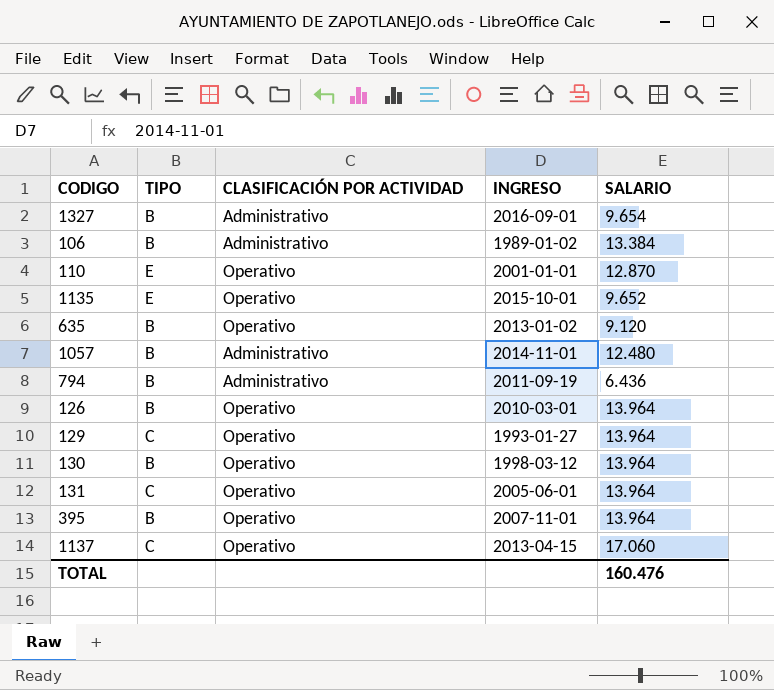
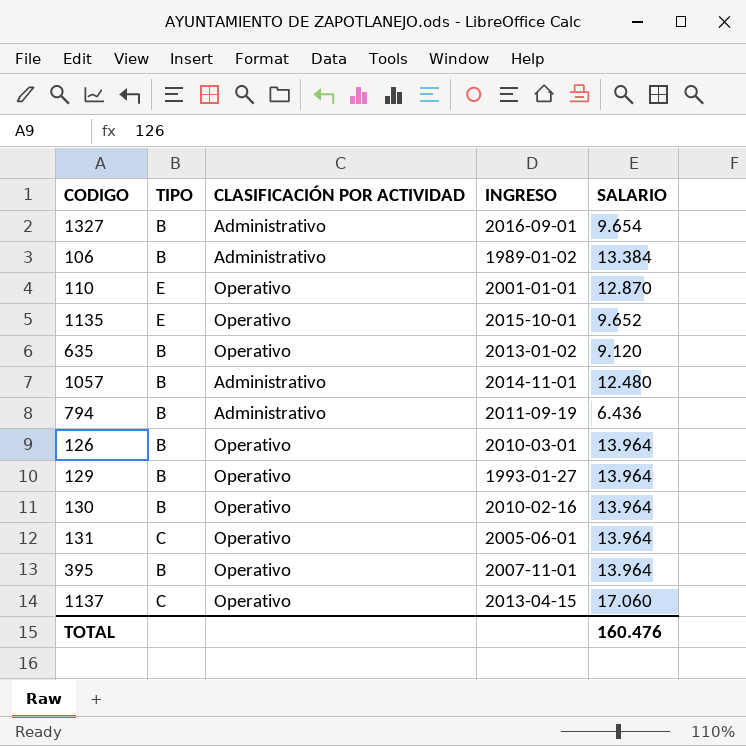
129 | TIPO: C -> B
130 | INGRESO: 1998-03-12 -> 2010-02-16

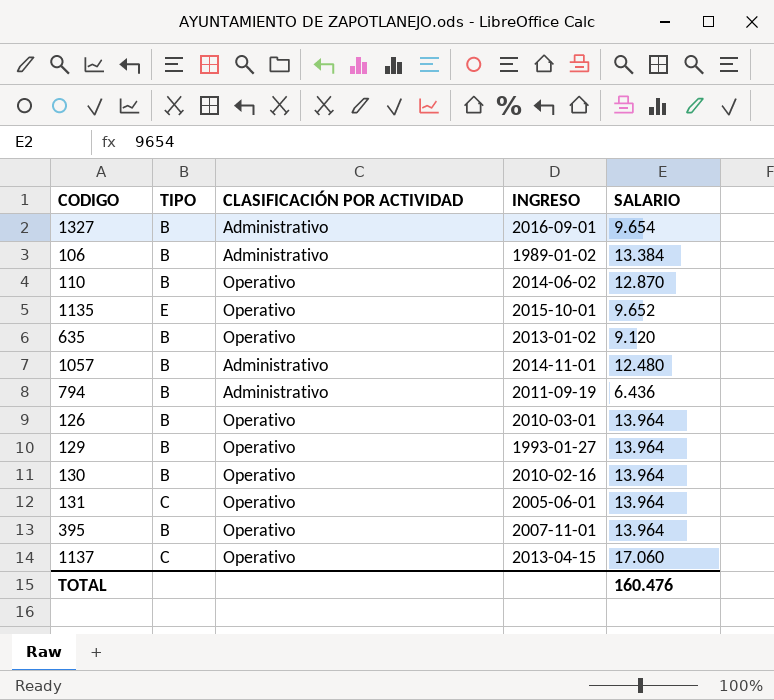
110 | TIPO: E -> B
110 | INGRESO: 2001-01-01 -> 2014-06-02

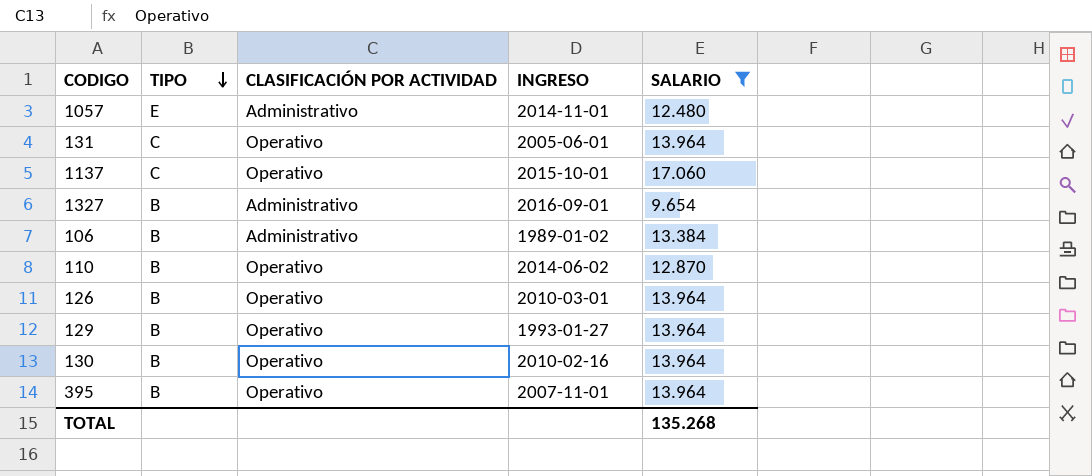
filter: none -> SALARIO >= 9.654
row order: none -> TIPO descending
1057 | TIPO: B -> E
1137 | INGRESO: 2013-04-15 -> 2015-10-01
TOTAL | SALARIO: 160.476 -> 135.268

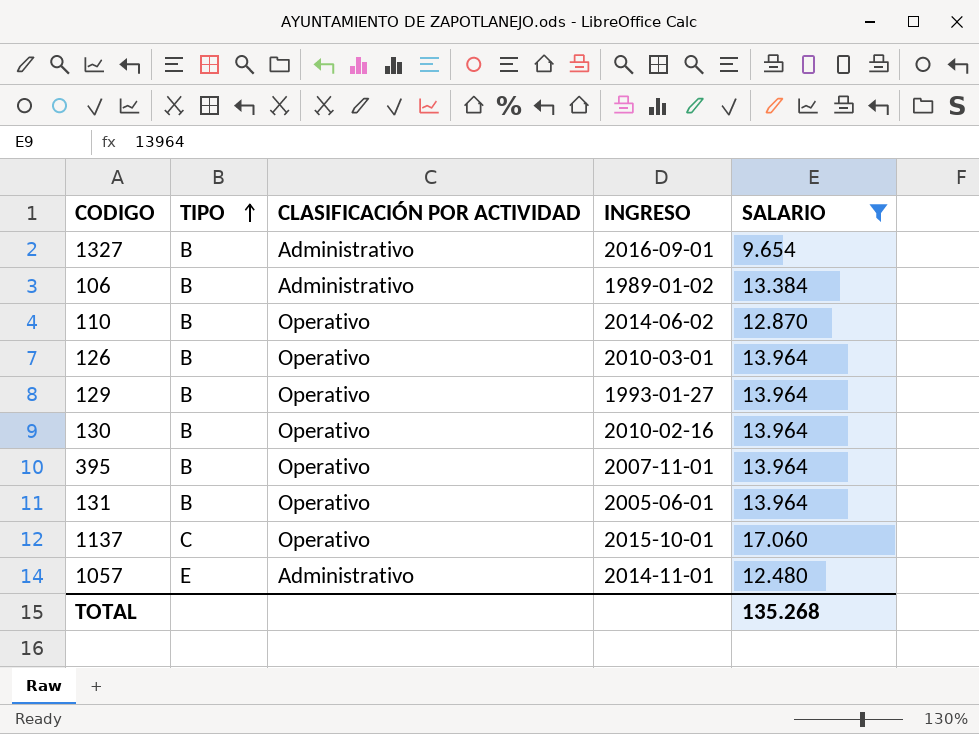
row order: TIPO descending -> TIPO ascending
131 | TIPO: C -> B

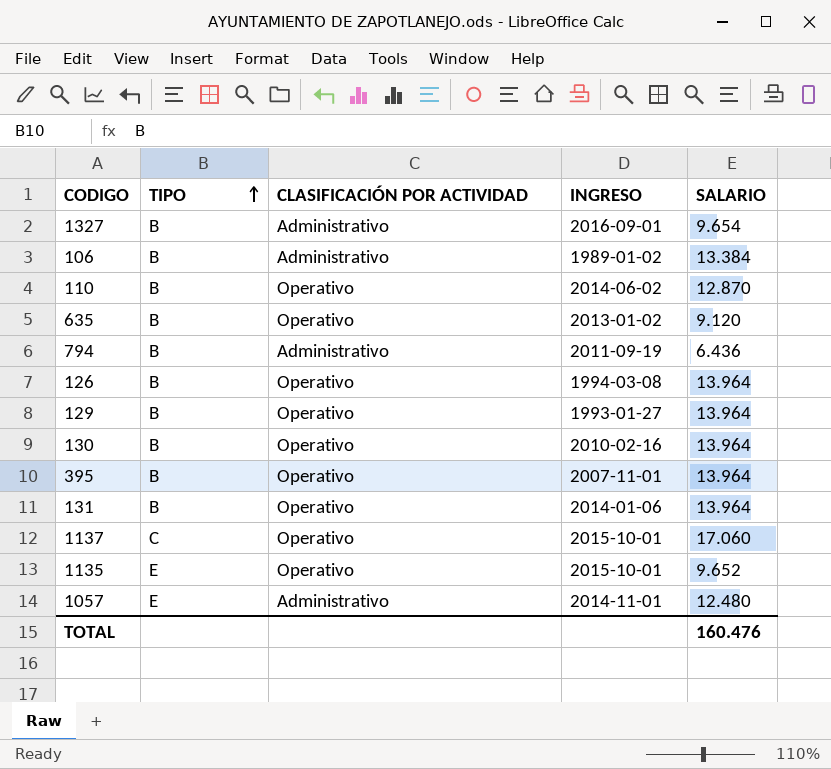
filter: SALARIO >= 9.654 -> none
126 | INGRESO: 2010-03-01 -> 1994-03-08
131 | INGRESO: 2005-06-01 -> 2014-01-06
TOTAL | SALARIO: 135.268 -> 160.476

